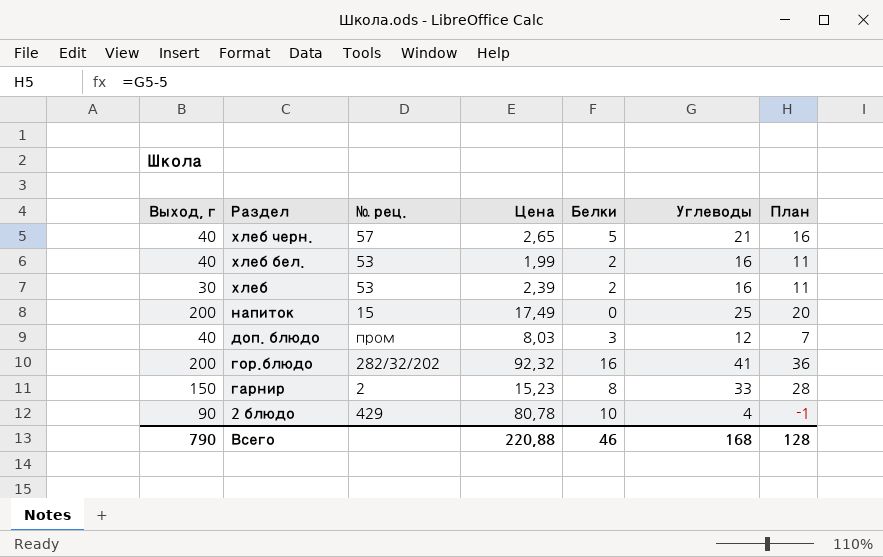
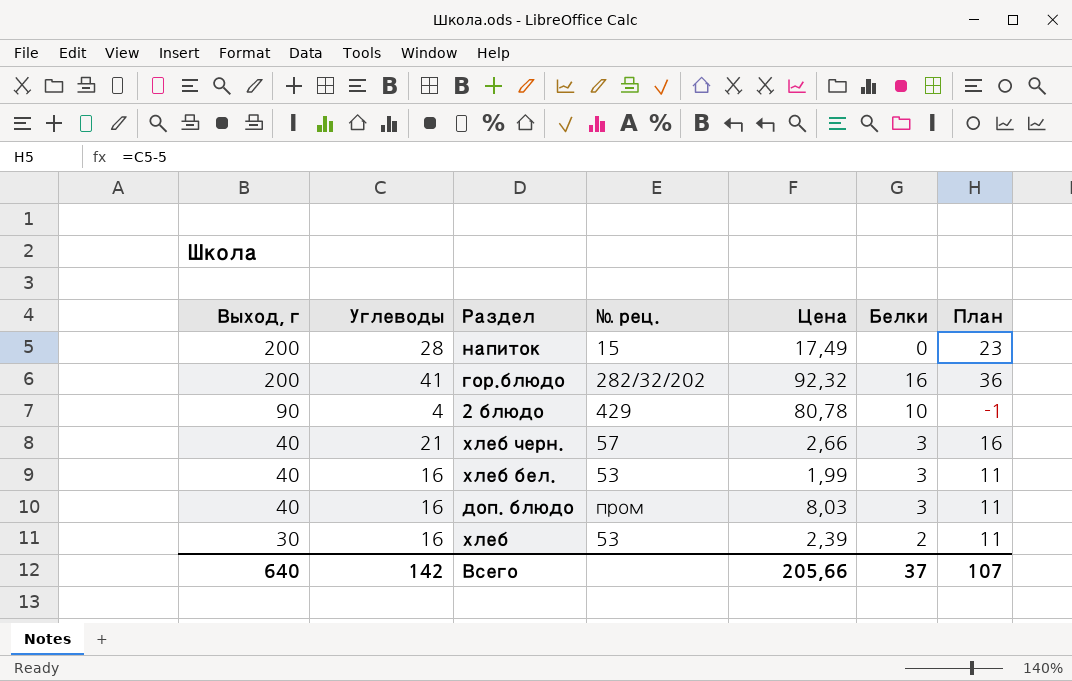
row order: Раздел descending -> Выход, г descending
column Углеводы | position: 6 -> 2
row гарнир: 150 | 2 | 15,23 | 8 | 33 | 28 -> none
напиток | Углеводы: 25 -> 28
напиток | План: 20 -> 23
хлеб черн. | Цена: 2,65 -> 2,66
хлеб черн. | Белки: 5 -> 3
хлеб бел. | Белки: 2 -> 3
доп. блюдо | Углеводы: 12 -> 16
доп. блюдо | План: 7 -> 11
Всего | Выход, г: 790 -> 640
Всего | Углеводы: 168 -> 142
Всего | Цена: 220,88 -> 205,66
Всего | Белки: 46 -> 37
Всего | План: 128 -> 107

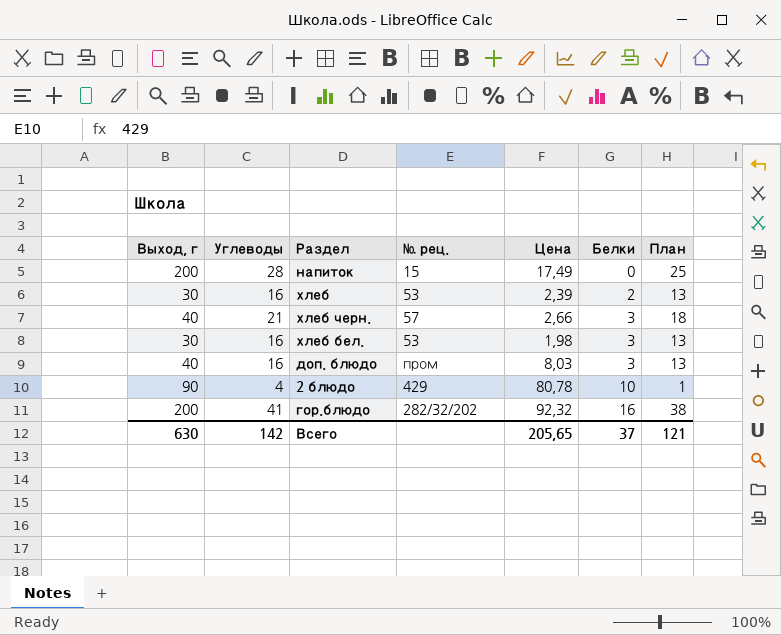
row order: Выход, г descending -> Белки ascending
column План | formula: [Углеводы] - 5 -> [Углеводы] - 3
хлеб бел. | Выход, г: 40 -> 30
хлеб бел. | Цена: 1,99 -> 1,98
Всего | Выход, г: 640 -> 630
Всего | Цена: 205,66 -> 205,65
Всего | План: 107 -> 121

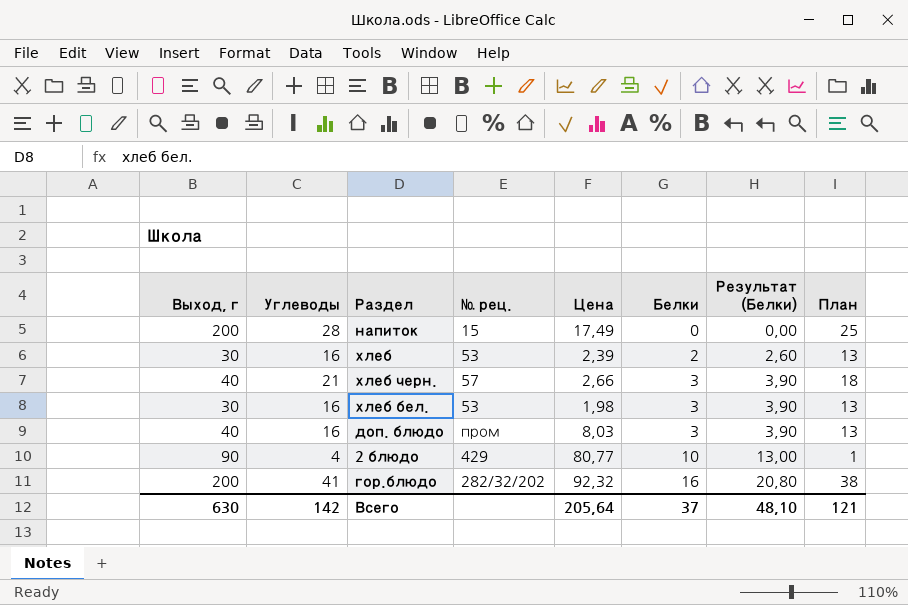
column Результат (Белки) | formula: none -> [Белки] * 1,3
2 блюдо | Цена: 80,78 -> 80,77
Всего | Цена: 205,65 -> 205,64

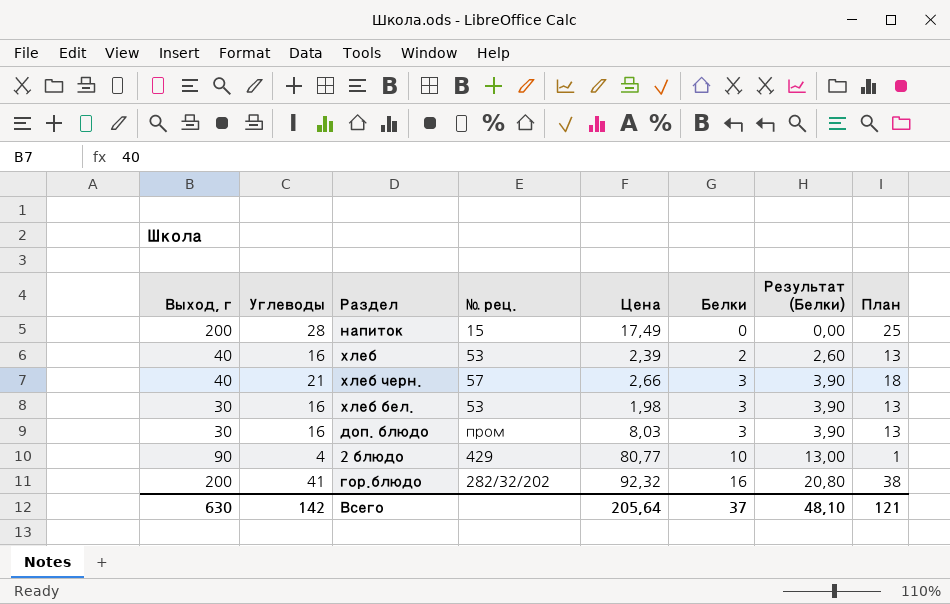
хлеб | Выход, г: 30 -> 40
доп. блюдо | Выход, г: 40 -> 30

